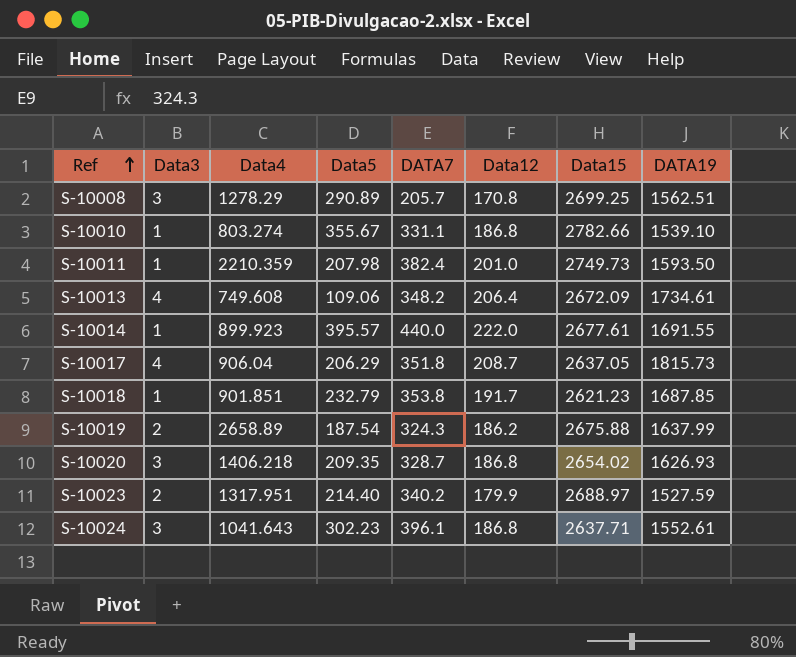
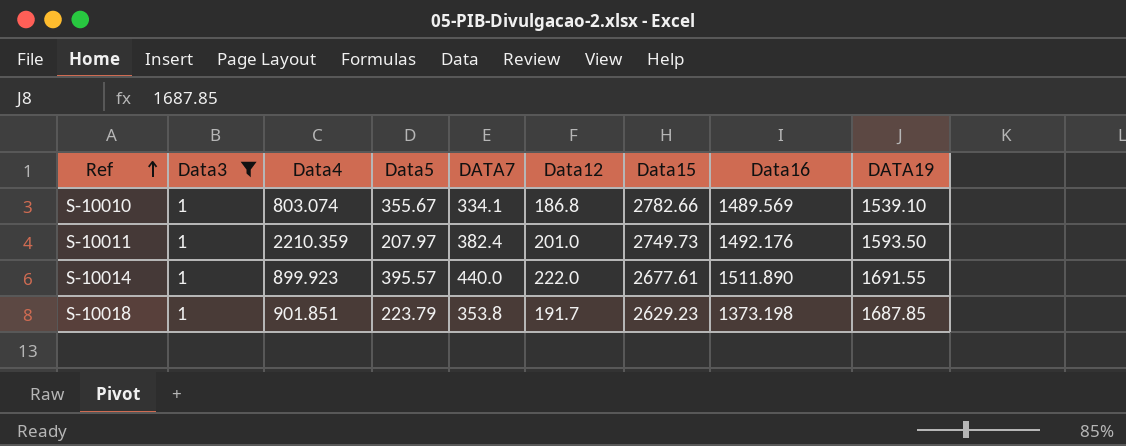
filter: none -> Data3 = 1
column Data16 | position: none -> 8
S-10010 | Data4: 803.274 -> 803.074
S-10010 | DATA7: 331.1 -> 334.1
S-10011 | Data5: 207.98 -> 207.97
S-10018 | Data5: 232.79 -> 223.79
S-10018 | Data15: 2621.23 -> 2629.23

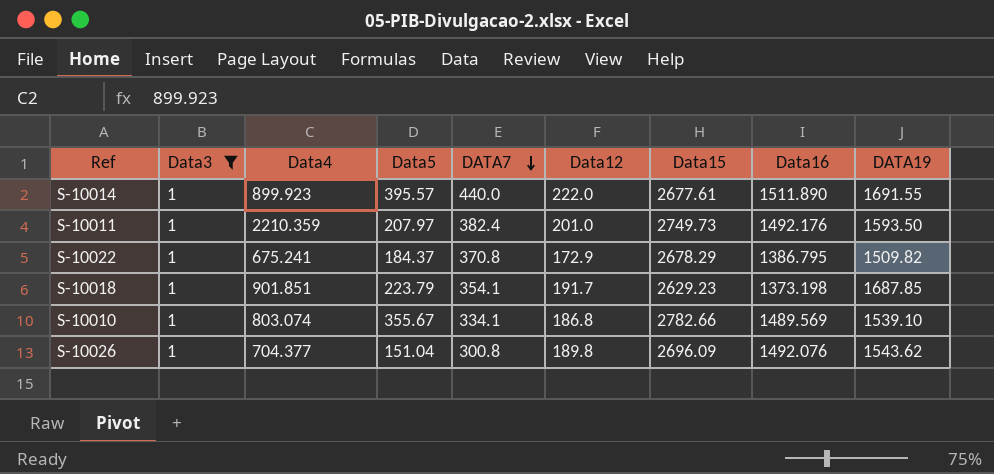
row order: Ref ascending -> DATA7 descending
row S-10022: none -> 1 | 675.241 | 184.37 | 370.8 | 172.9 | 2678.29 | 1386.795 | 1509.82
S-10018 | DATA7: 353.8 -> 354.1
row S-10026: none -> 1 | 704.377 | 151.04 | 300.8 | 189.8 | 2696.09 | 1492.076 | 1543.62

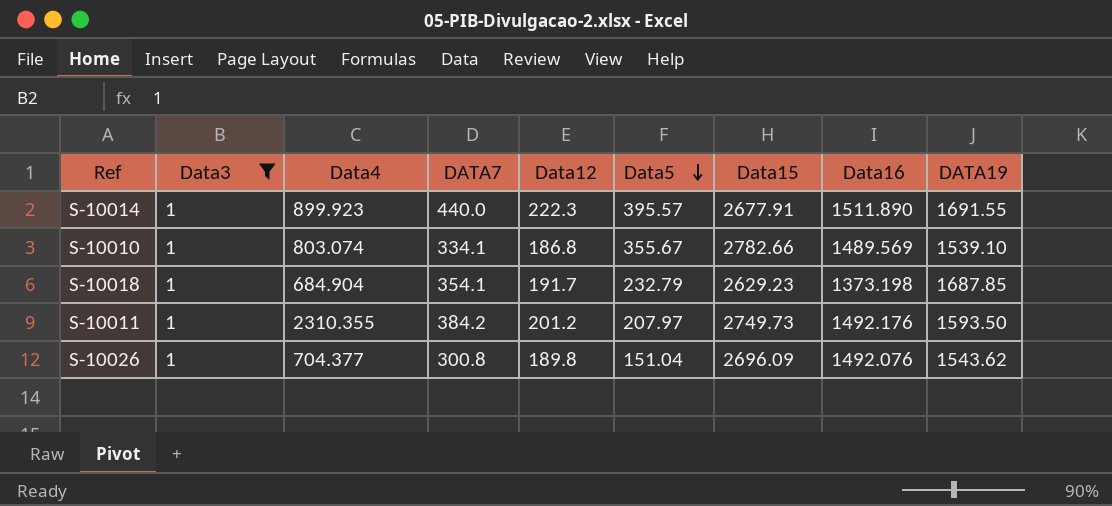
row order: DATA7 descending -> Data5 descending
column Data5 | position: 4 -> 6
row S-10022: 1 | 675.241 | 184.37 | 370.8 | 172.9 | 2678.29 | 1386.795 | 1509.82 -> none
S-10014 | Data12: 222.0 -> 222.3
S-10014 | Data15: 2677.61 -> 2677.91
S-10018 | Data4: 901.851 -> 684.904
S-10018 | Data5: 223.79 -> 232.79
S-10011 | Data4: 2210.359 -> 2310.355
S-10011 | DATA7: 382.4 -> 384.2
S-10011 | Data12: 201.0 -> 201.2

